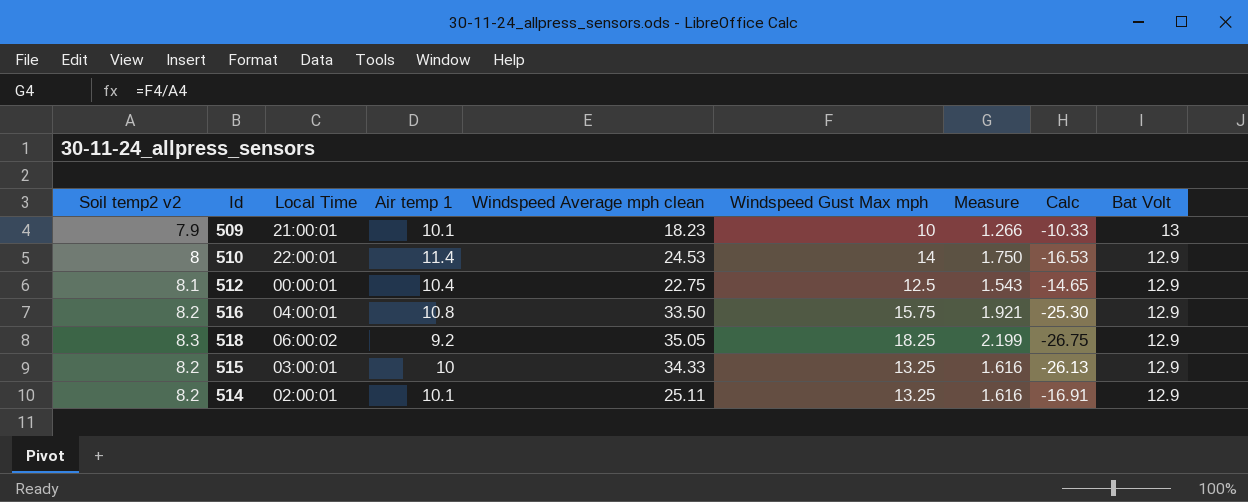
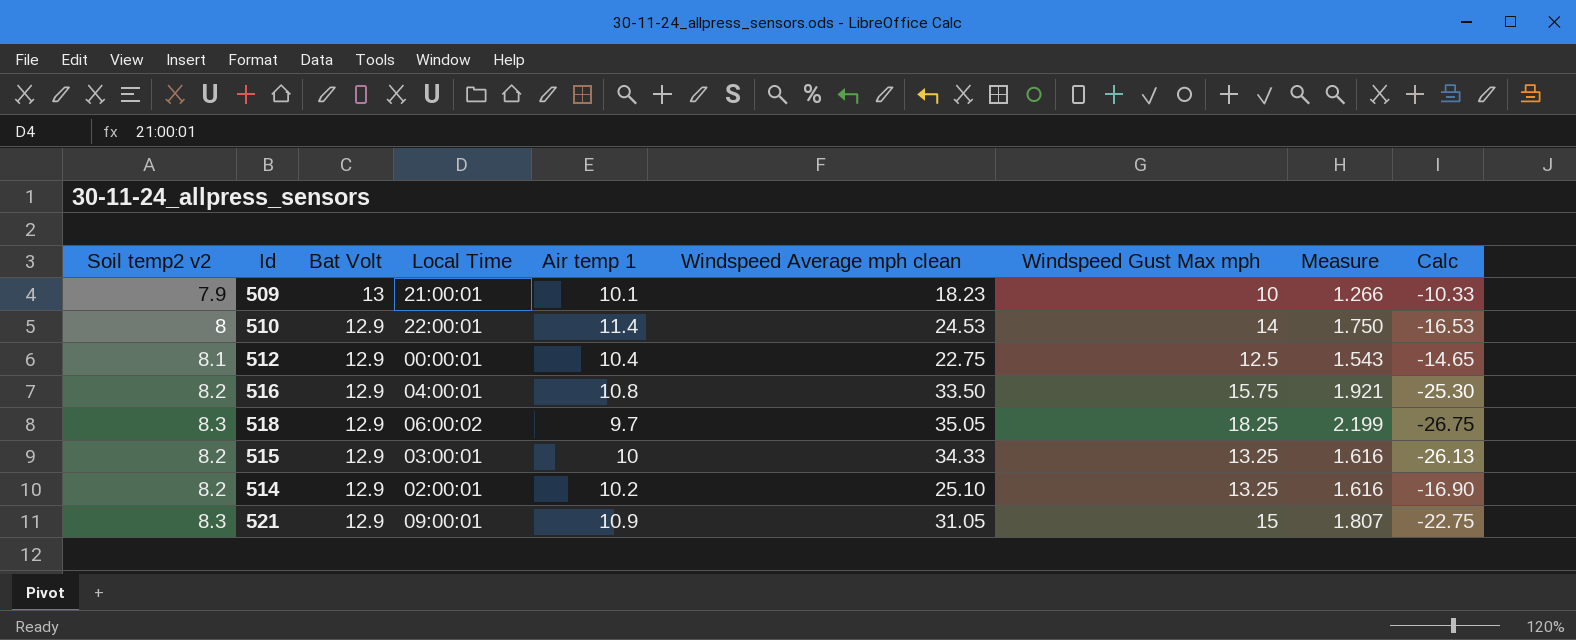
column Bat Volt | position: 9 -> 3
518 | Air temp 1: 9.2 -> 9.7
514 | Air temp 1: 10.1 -> 10.2
514 | Windspeed Average mph clean: 25.11 -> 25.10
514 | Calc: -16.91 -> -16.90
row 521: none -> 8.3 | 12.9 | 09:00:01 | 10.9 | 31.05 | 15 | 1.807 | -22.75

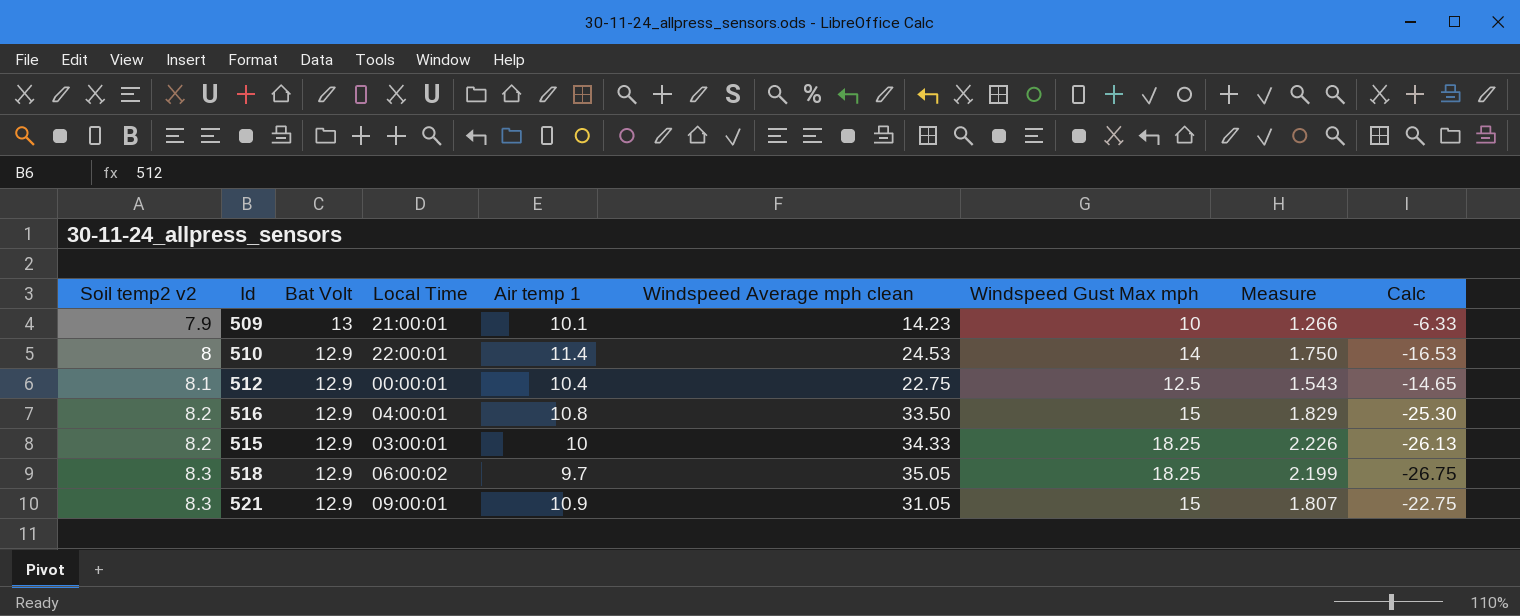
row order: Bat Volt descending -> Soil temp2 v2 ascending
row 514: 8.2 | 12.9 | 02:00:01 | 10.2 | 25.10 | 13.25 | 1.616 | -16.90 -> none
509 | Windspeed Average mph clean: 18.23 -> 14.23
509 | Calc: -10.33 -> -6.33
516 | Windspeed Gust Max mph: 15.75 -> 15
516 | Measure: 1.921 -> 1.829
515 | Windspeed Gust Max mph: 13.25 -> 18.25
515 | Measure: 1.616 -> 2.226

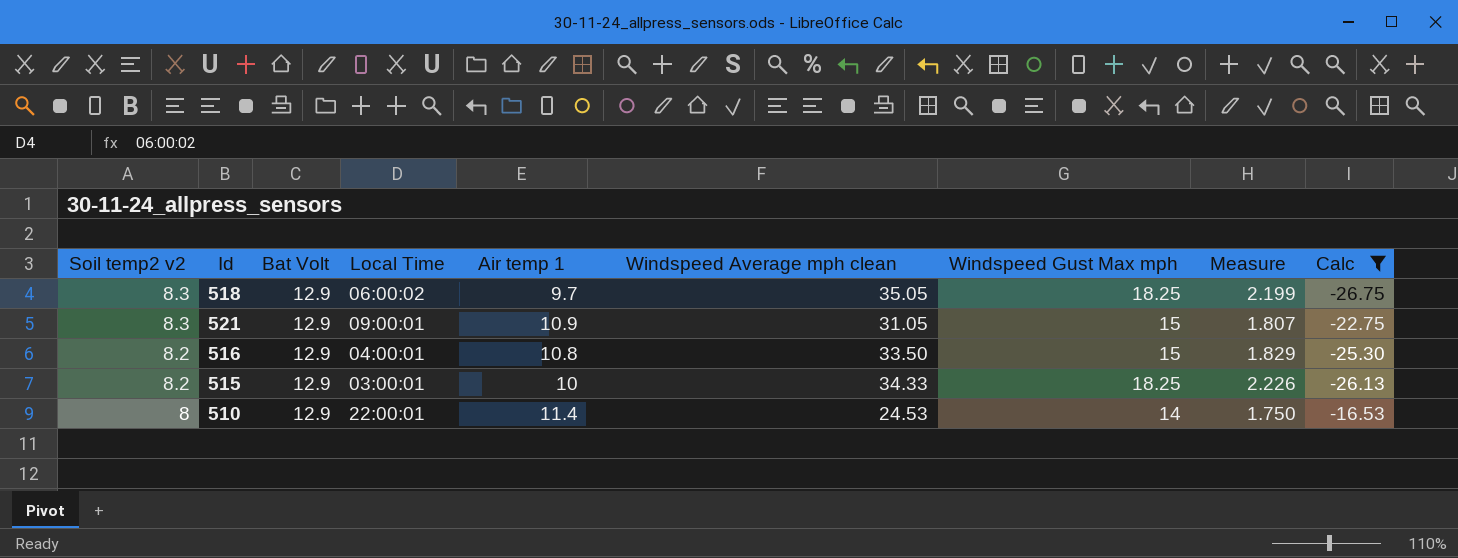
filter: none -> Calc <= -16.53
row order: Soil temp2 v2 ascending -> Soil temp2 v2 descending

